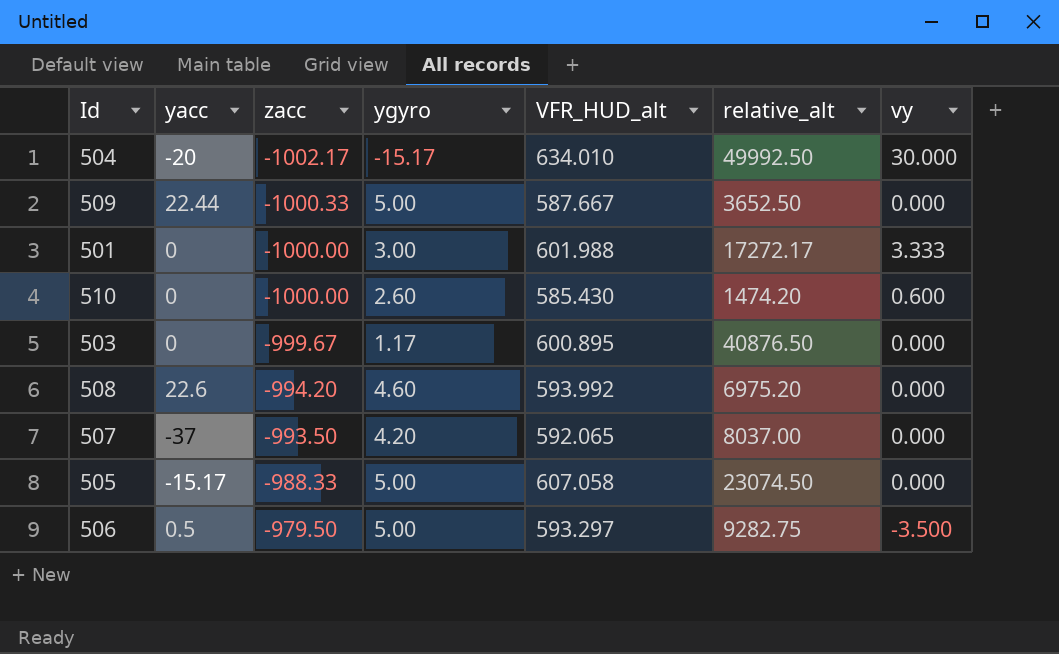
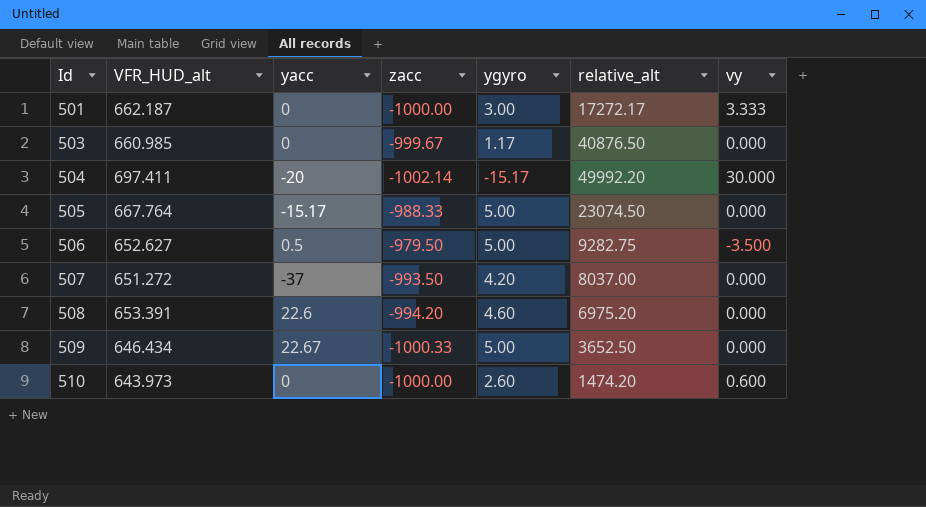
row order: zacc ascending -> Id ascending
column VFR_HUD_alt | position: 5 -> 2
501 | VFR_HUD_alt: 601.988 -> 662.187
503 | VFR_HUD_alt: 600.895 -> 660.985
504 | VFR_HUD_alt: 634.010 -> 697.411
504 | zacc: -1002.17 -> -1002.14
504 | relative_alt: 49992.50 -> 49992.20
505 | VFR_HUD_alt: 607.058 -> 667.764
506 | VFR_HUD_alt: 593.297 -> 652.627
507 | VFR_HUD_alt: 592.065 -> 651.272
508 | VFR_HUD_alt: 593.992 -> 653.391
509 | VFR_HUD_alt: 587.667 -> 646.434
509 | yacc: 22.44 -> 22.67
510 | VFR_HUD_alt: 585.430 -> 643.973

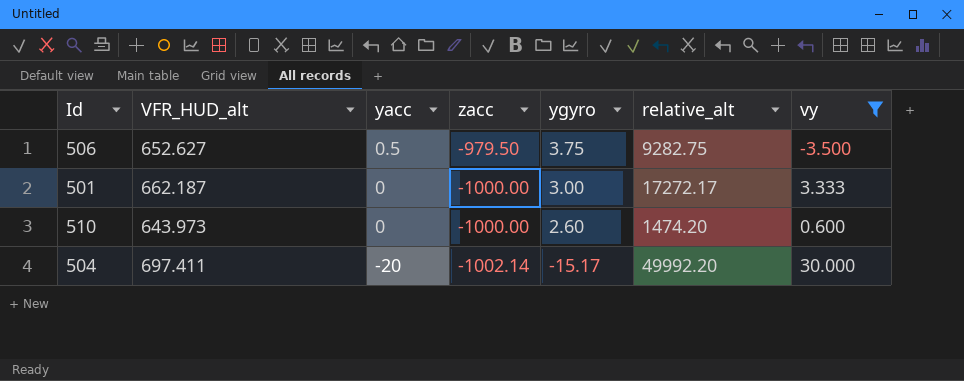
filter: none -> vy != 0.000
row order: Id ascending -> yacc descending
506 | ygyro: 5.00 -> 3.75

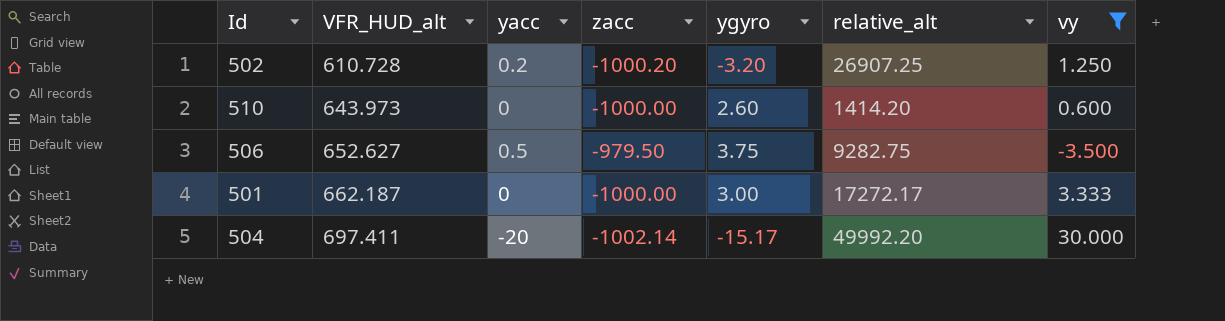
row order: yacc descending -> VFR_HUD_alt ascending
row 502: none -> 610.728 | 0.2 | -1000.20 | -3.20 | 26907.25 | 1.250
510 | relative_alt: 1474.20 -> 1414.20

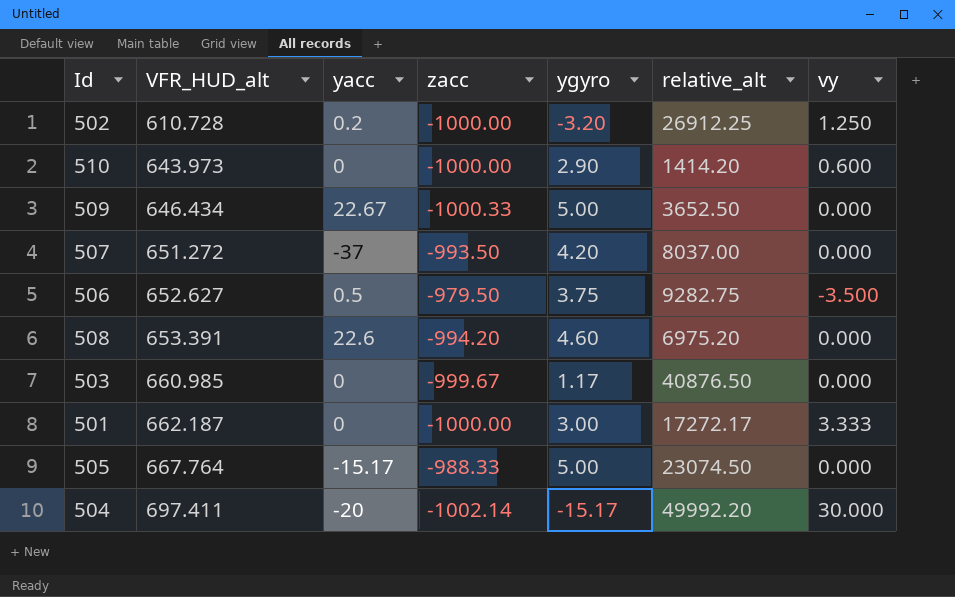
filter: vy != 0.000 -> none
502 | zacc: -1000.20 -> -1000.00
502 | relative_alt: 26907.25 -> 26912.25
510 | ygyro: 2.60 -> 2.90

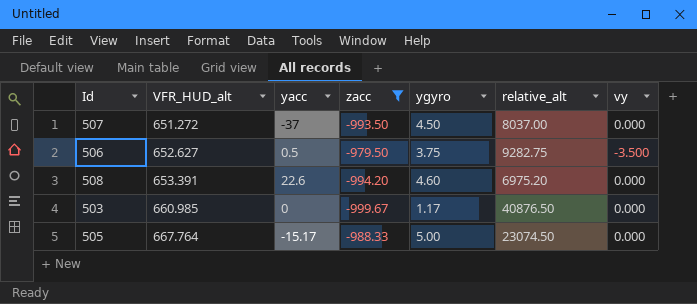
filter: none -> zacc >= -999.67
507 | ygyro: 4.20 -> 4.50

